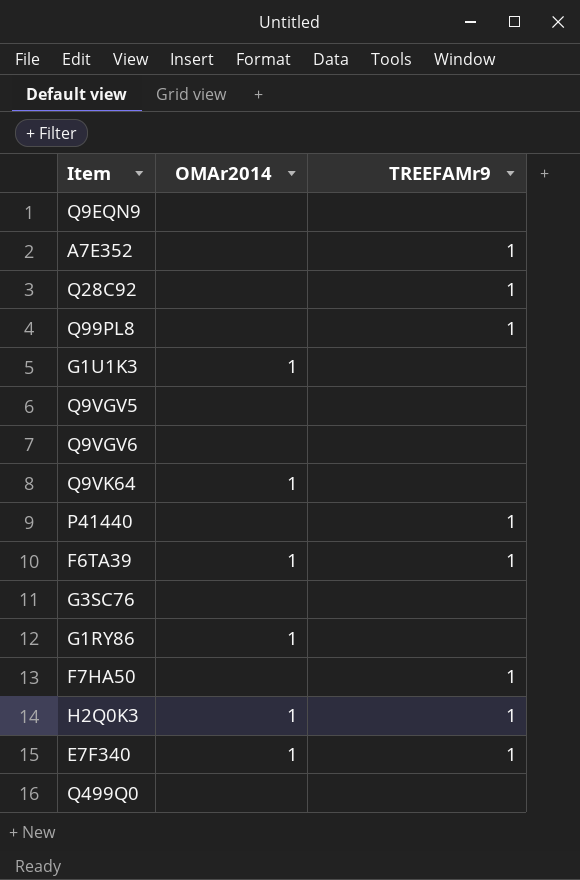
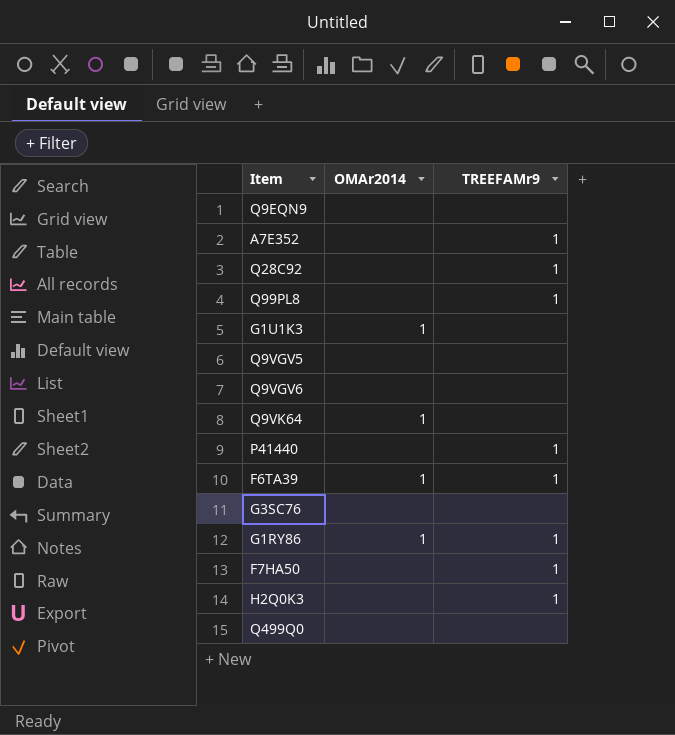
row E7F340: 1 | 1 -> none
G1RY86 | TREEFAMr9: none -> 1
H2Q0K3 | OMAr2014: 1 -> none

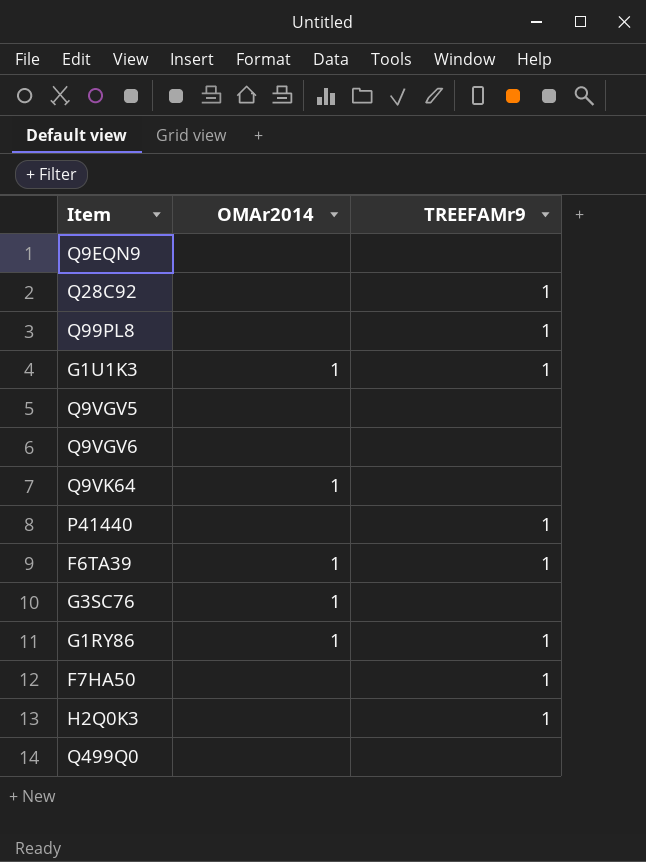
row A7E352: none | 1 -> none
G1U1K3 | TREEFAMr9: none -> 1
G3SC76 | OMAr2014: none -> 1

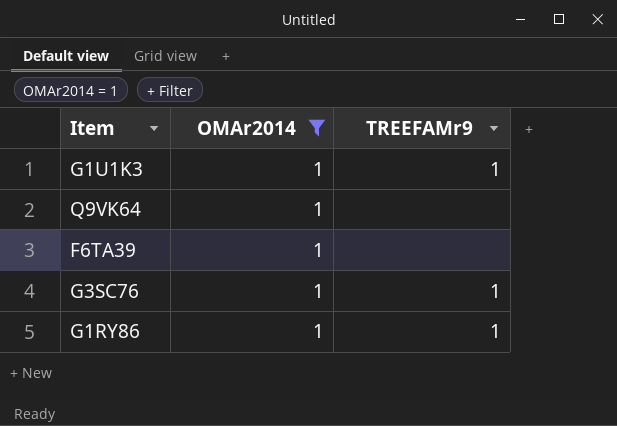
filter: none -> OMAr2014 = 1
F6TA39 | TREEFAMr9: 1 -> none
G3SC76 | TREEFAMr9: none -> 1

